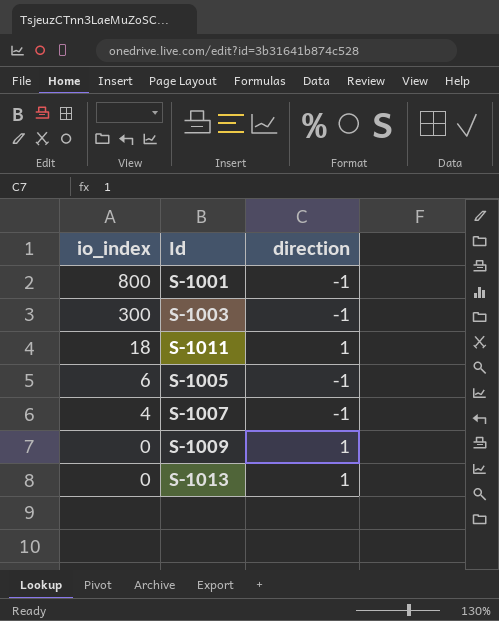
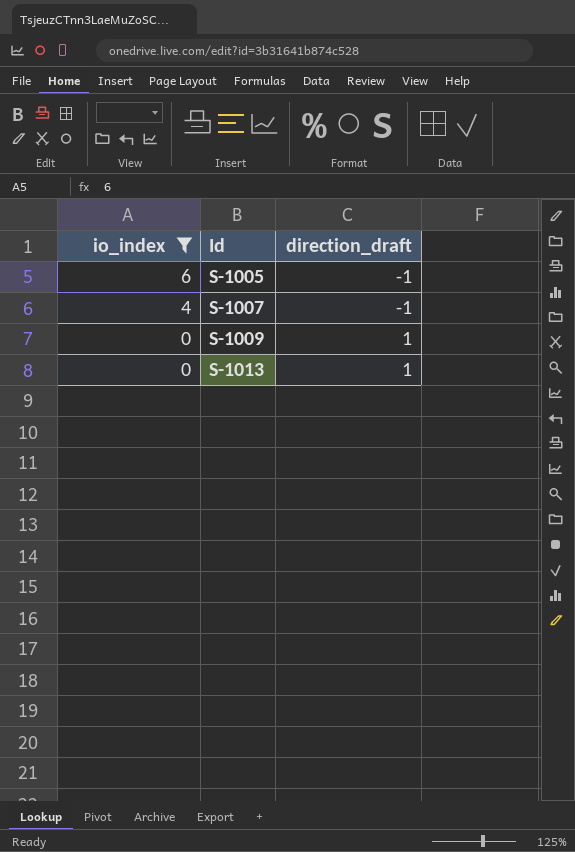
filter: none -> io_index <= 6
column name: direction -> direction_draft

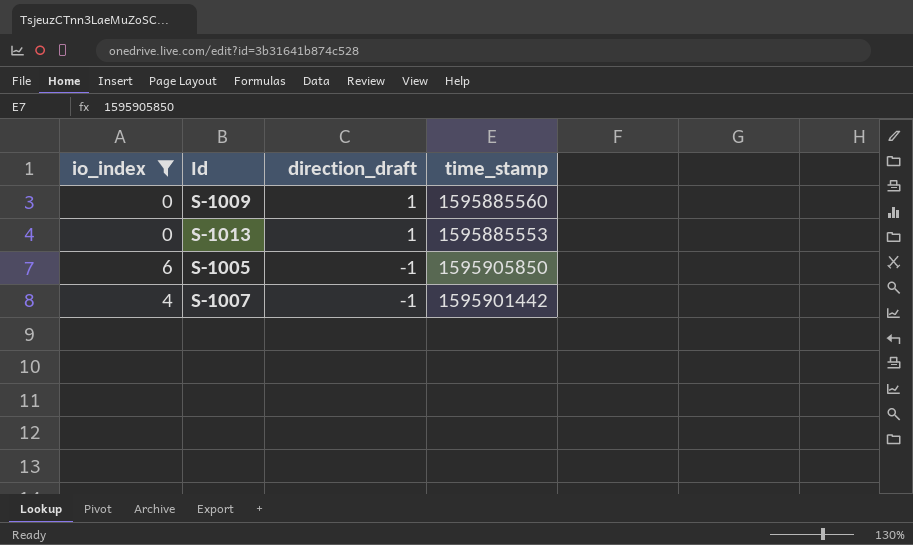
row order: io_index descending -> direction_draft descending
column time_stamp | position: none -> 4

